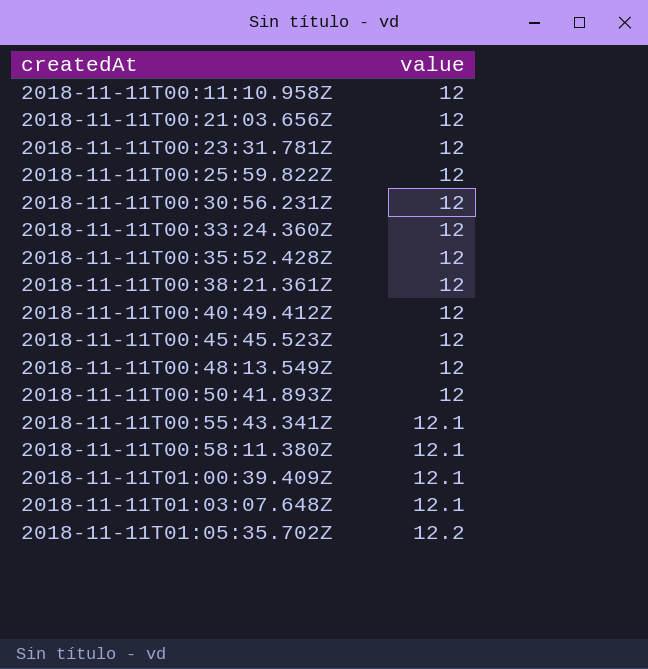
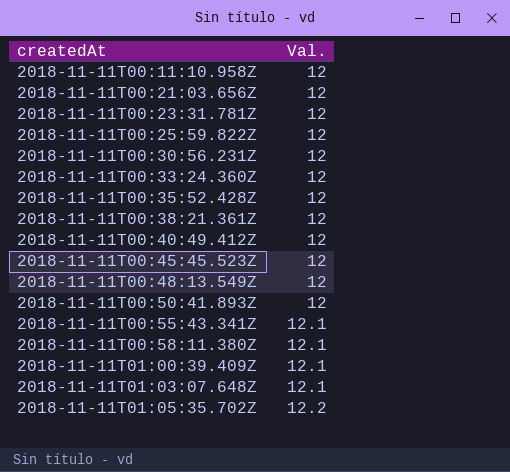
column name: value -> Val.

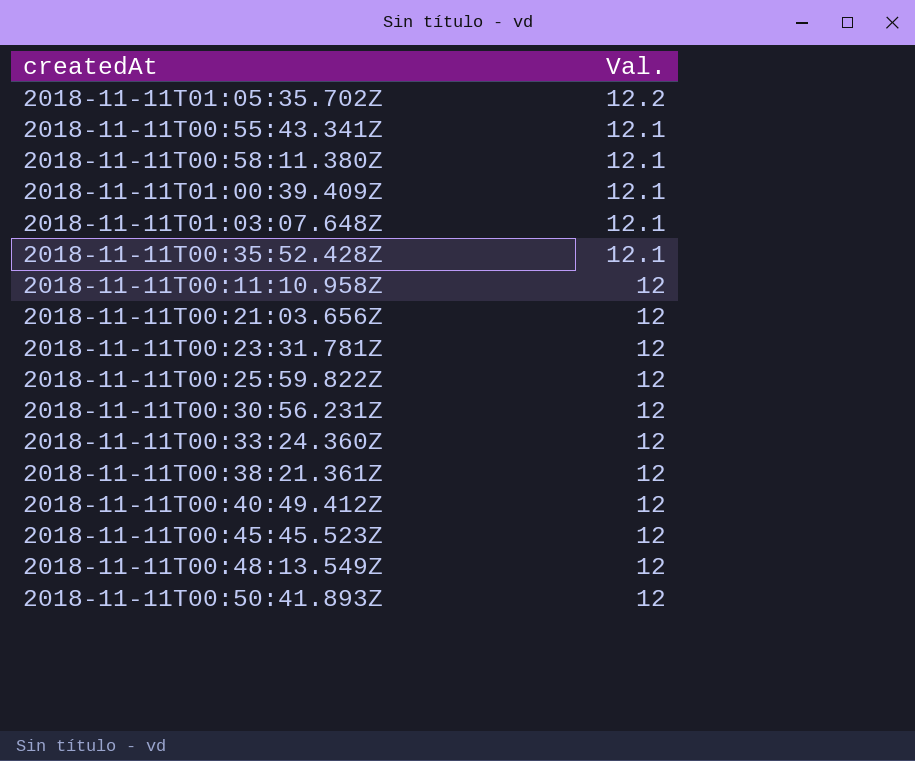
row order: createdAt ascending -> Val. descending
2018-11-11T00:35:52.428Z | Val.: 12 -> 12.1

